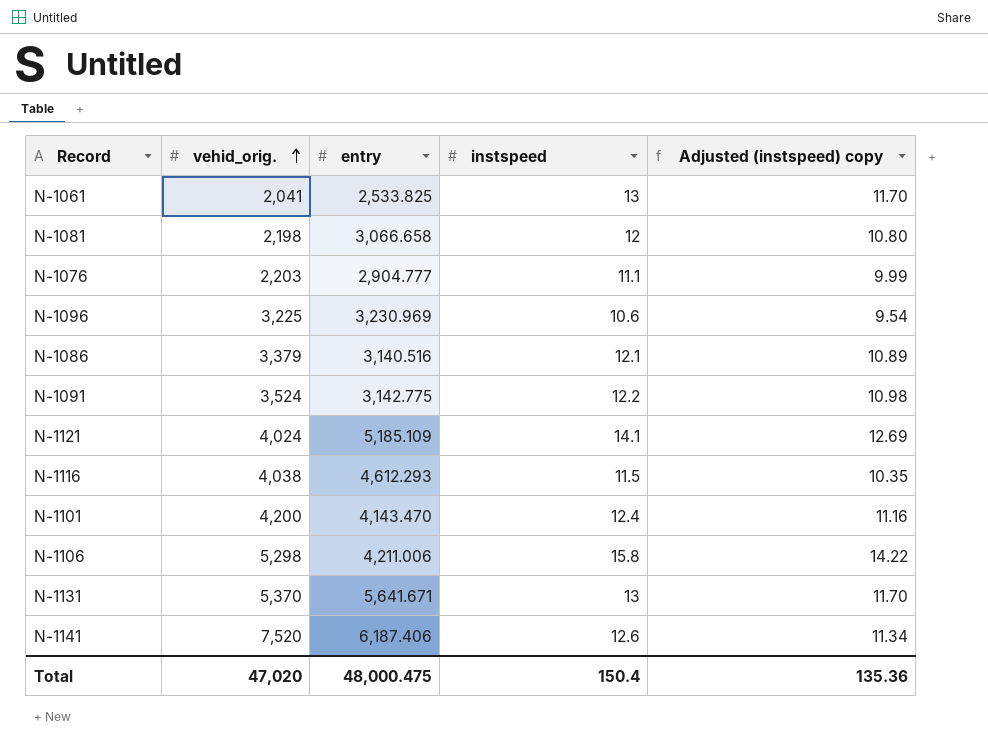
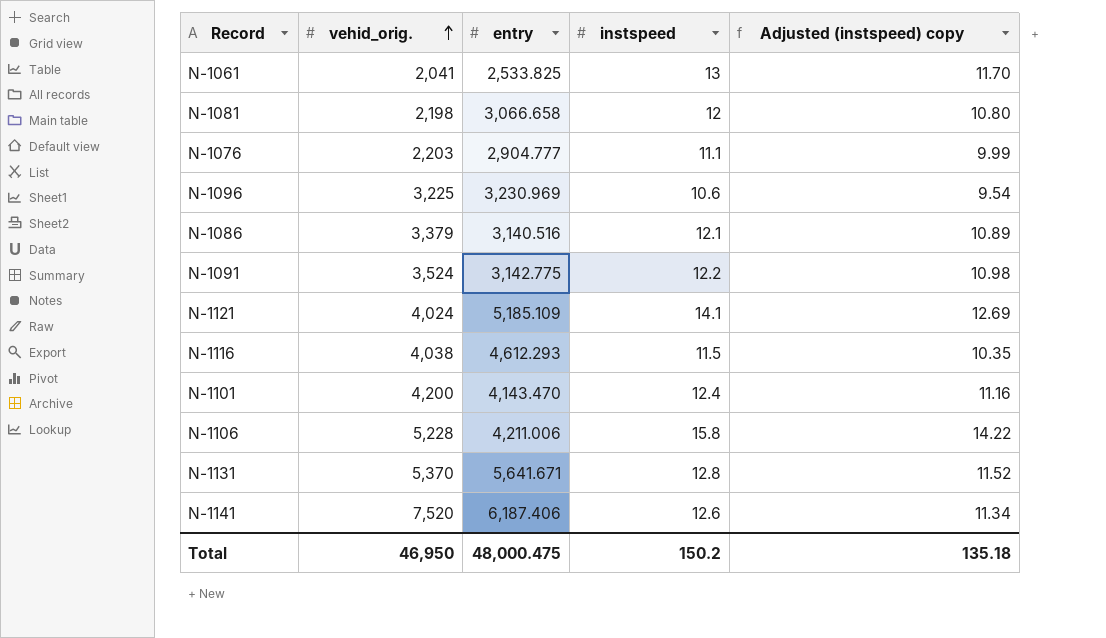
N-1106 | vehid_orig.: 5,298 -> 5,228
N-1131 | instspeed: 13 -> 12.8
N-1131 | Adjusted (instspeed) copy: 11.70 -> 11.52
Total | vehid_orig.: 47,020 -> 46,950
Total | instspeed: 150.4 -> 150.2
Total | Adjusted (instspeed) copy: 135.36 -> 135.18

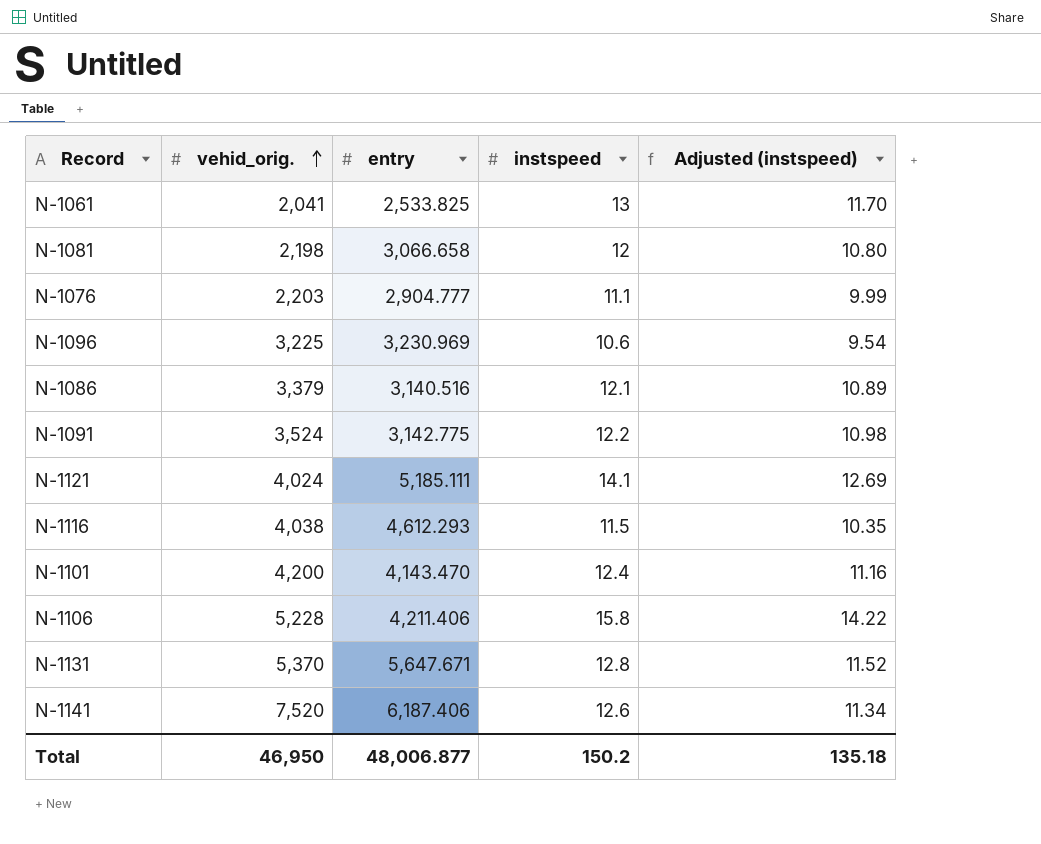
column name: Adjusted (instspeed) copy -> Adjusted (instspeed)
N-1121 | entry: 5,185.109 -> 5,185.111
N-1106 | entry: 4,211.006 -> 4,211.406
N-1131 | entry: 5,641.671 -> 5,647.671
Total | entry: 48,000.475 -> 48,006.877

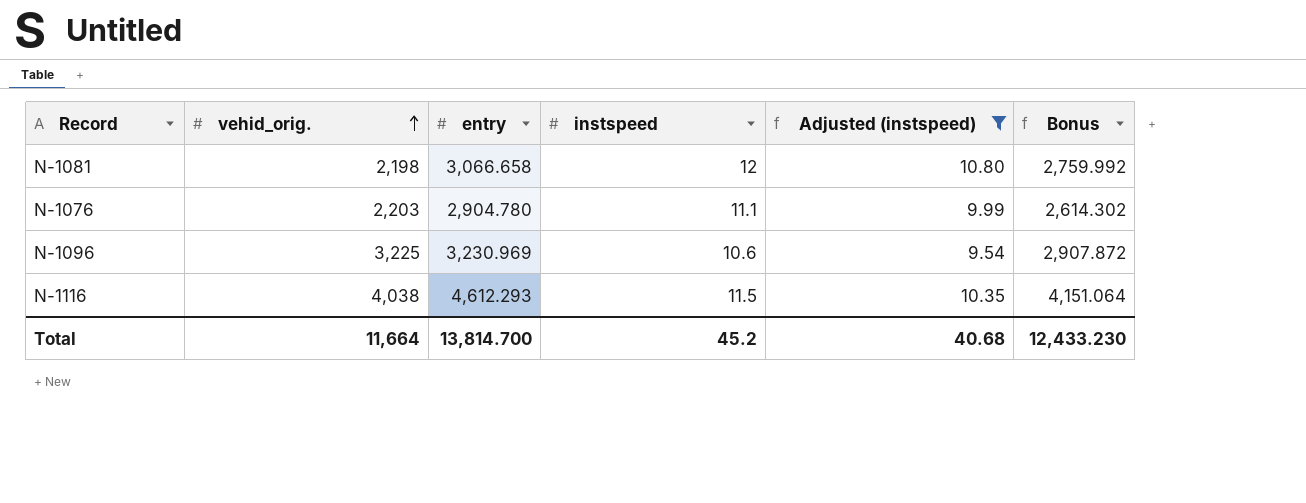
filter: none -> Adjusted (instspeed) <= 10.80
column Bonus | formula: none -> [entry] * 0.9
N-1076 | entry: 2,904.777 -> 2,904.780
Total | vehid_orig.: 46,950 -> 11,664
Total | entry: 48,006.877 -> 13,814.700
Total | instspeed: 150.2 -> 45.2
Total | Adjusted (instspeed): 135.18 -> 40.68

